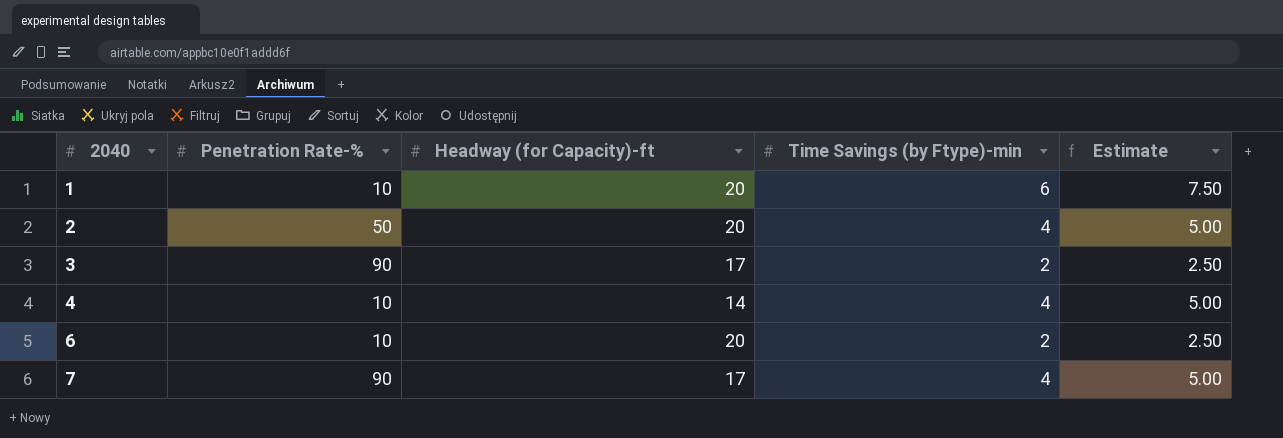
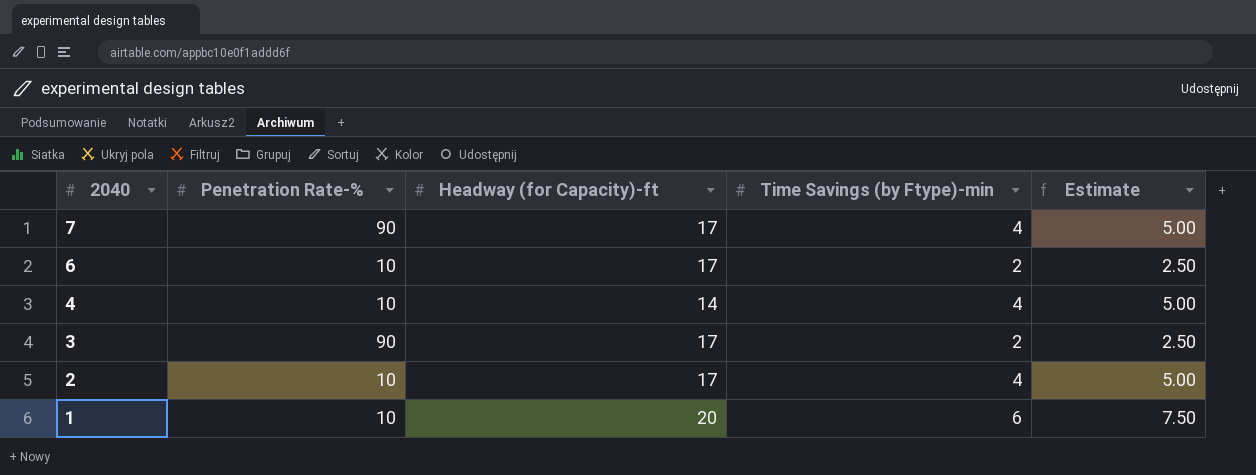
row order: 2040 ascending -> 2040 descending
6 | Headway (for Capacity)-ft: 20 -> 17
2 | Penetration Rate-%: 50 -> 10
2 | Headway (for Capacity)-ft: 20 -> 17

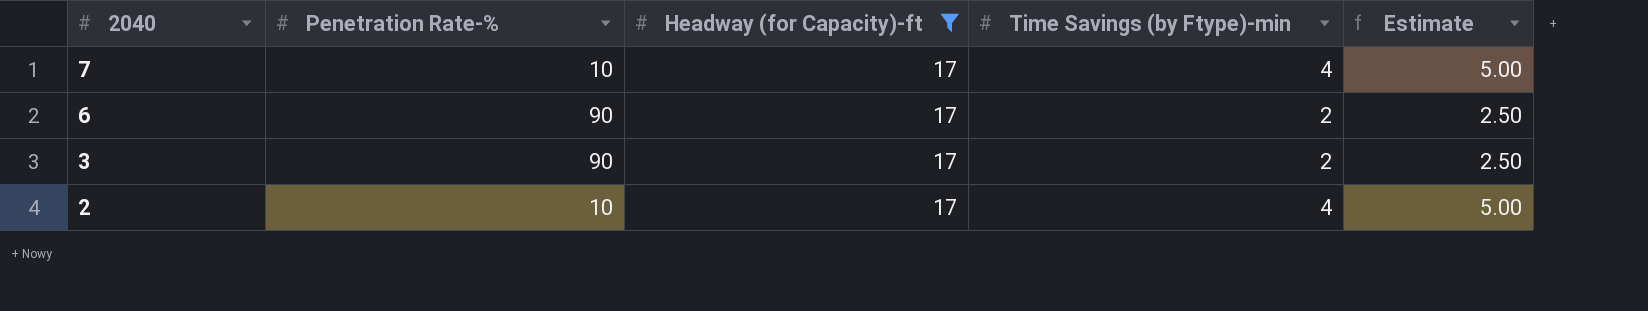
filter: none -> Headway (for Capacity)-ft = 17
7 | Penetration Rate-%: 90 -> 10
6 | Penetration Rate-%: 10 -> 90

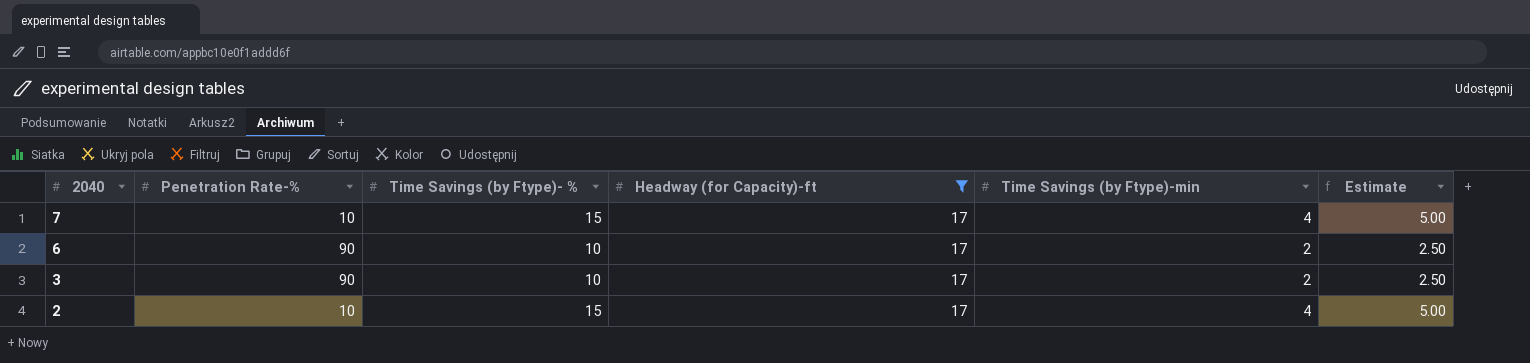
column Time Savings (by Ftype)- % | position: none -> 3

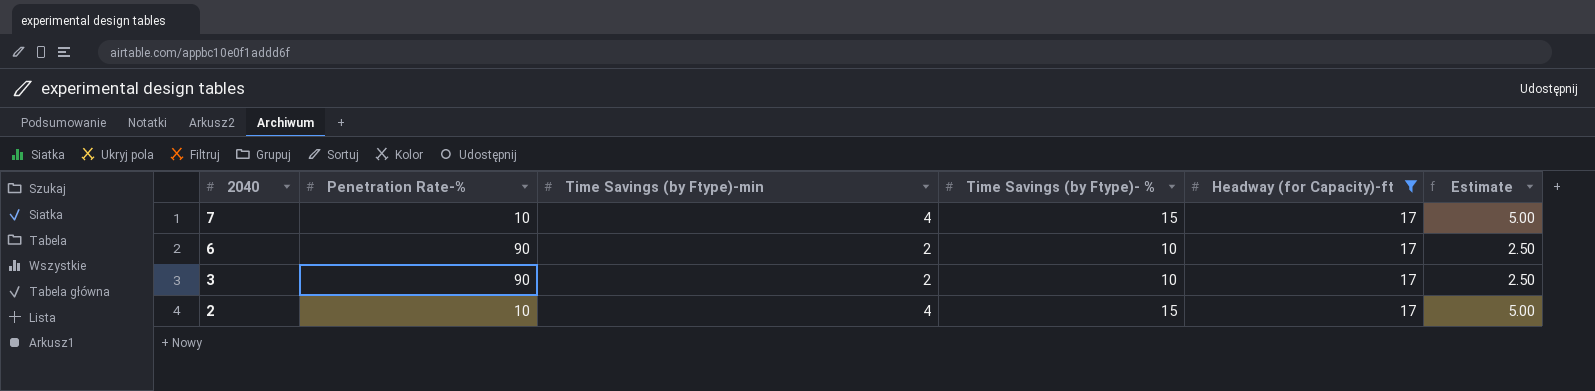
column Time Savings (by Ftype)-min | position: 5 -> 3

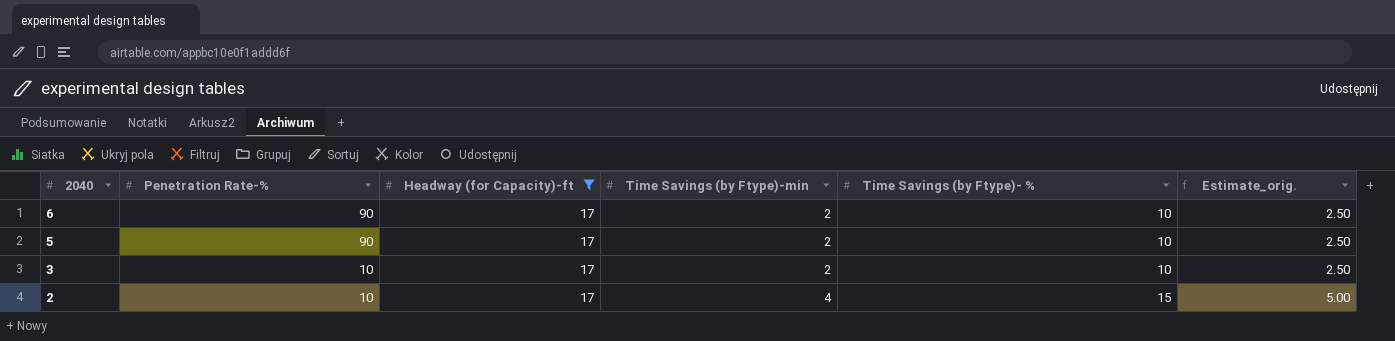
column Headway (for Capacity)-ft | position: 5 -> 3
column name: Estimate -> Estimate_orig.
row 7: 10 | 4 | 15 | 17 | 5.00 -> none
row 5: none -> 90 | 17 | 2 | 10 | 2.50
3 | Penetration Rate-%: 90 -> 10

